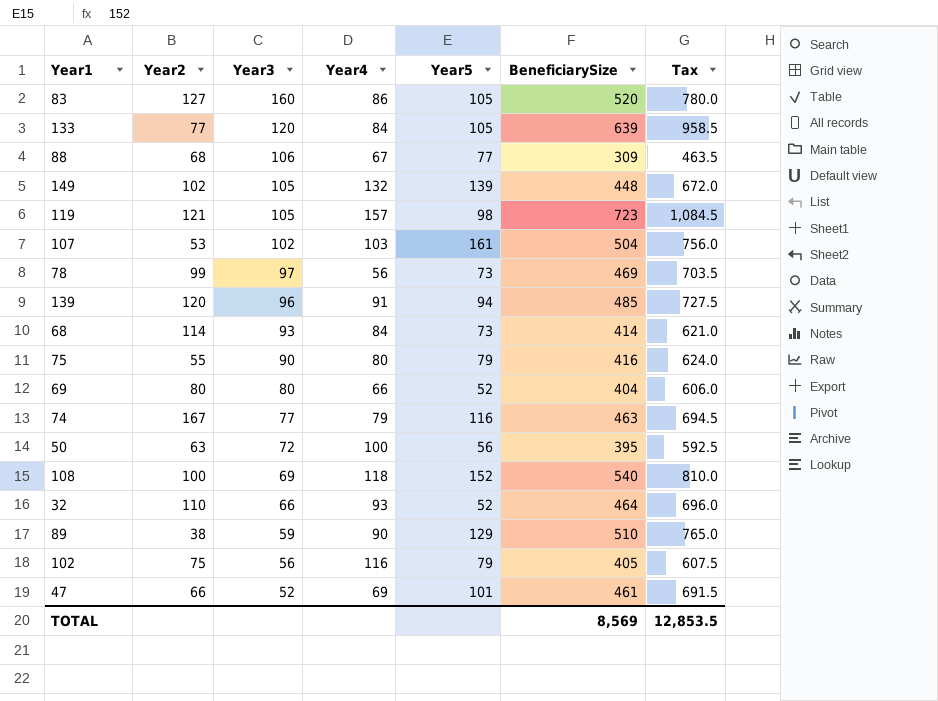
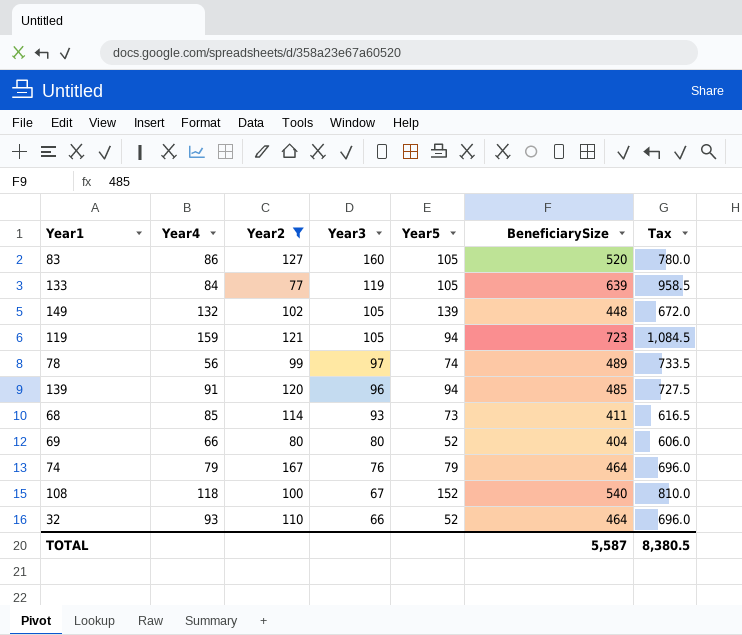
filter: none -> Year2 >= 77
column Year4 | position: 4 -> 2
133 | Year3: 120 -> 119
119 | Year4: 157 -> 159
119 | Year5: 98 -> 94
78 | Year5: 73 -> 74
78 | BeneficiarySize: 469 -> 489
78 | Tax: 703.5 -> 733.5
68 | Year4: 84 -> 85
68 | BeneficiarySize: 414 -> 411
68 | Tax: 621.0 -> 616.5
74 | Year3: 77 -> 76
74 | Year5: 116 -> 79
74 | BeneficiarySize: 463 -> 464
74 | Tax: 694.5 -> 696.0
108 | Year3: 69 -> 67
TOTAL | BeneficiarySize: 8,569 -> 5,587
TOTAL | Tax: 12,853.5 -> 8,380.5

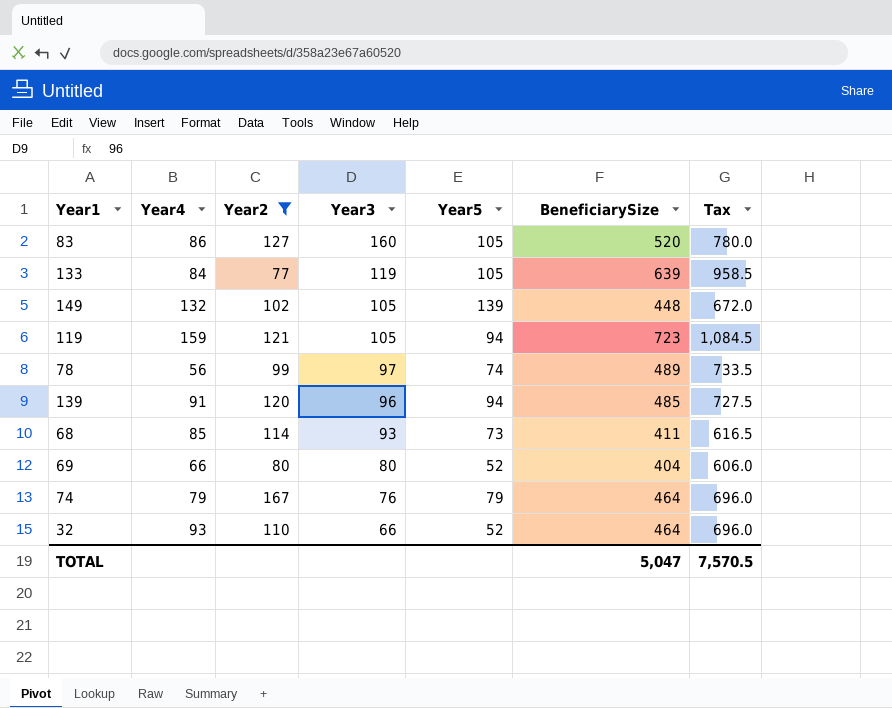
row 108: 118 | 100 | 67 | 152 | 540 | 810.0 -> none
TOTAL | BeneficiarySize: 5,587 -> 5,047
TOTAL | Tax: 8,380.5 -> 7,570.5

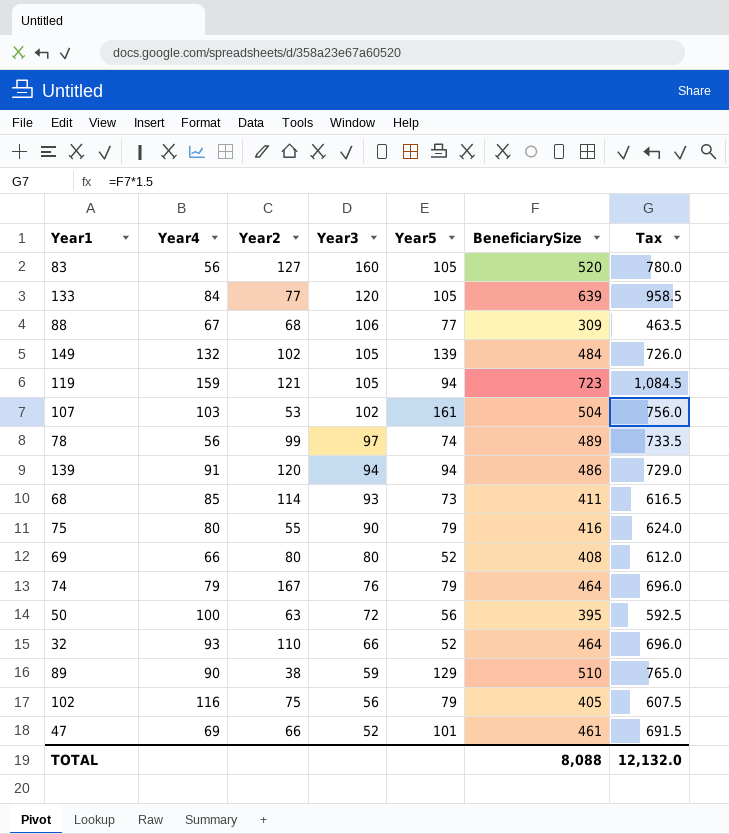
filter: Year2 >= 77 -> none
83 | Year4: 86 -> 56
133 | Year3: 119 -> 120
149 | BeneficiarySize: 448 -> 484
149 | Tax: 672.0 -> 726.0
139 | Year3: 96 -> 94
139 | BeneficiarySize: 485 -> 486
139 | Tax: 727.5 -> 729.0
69 | BeneficiarySize: 404 -> 408
69 | Tax: 606.0 -> 612.0
TOTAL | BeneficiarySize: 5,047 -> 8,088
TOTAL | Tax: 7,570.5 -> 12,132.0

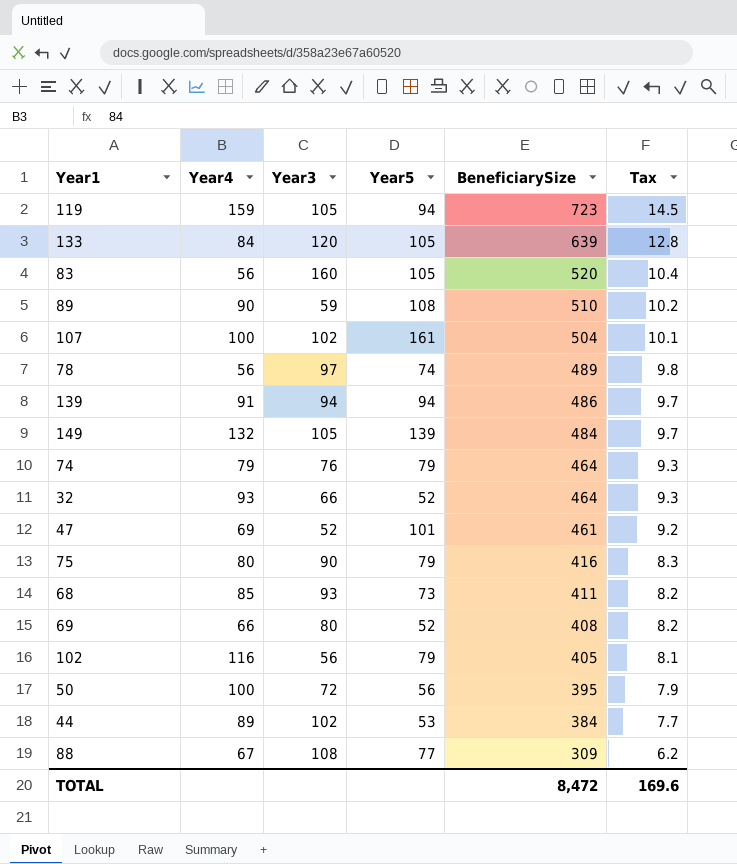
row order: Year3 descending -> BeneficiarySize descending
column Year2 | position: 3 -> none
column Tax | formula: [BeneficiarySize] * 1.5 -> [BeneficiarySize] * 0.02
89 | Year5: 129 -> 108
107 | Year4: 103 -> 100
row 44: none -> 89 | 102 | 53 | 384 | 7.7
88 | Year3: 106 -> 108
TOTAL | BeneficiarySize: 8,088 -> 8,472
TOTAL | Tax: 12,132.0 -> 169.6

